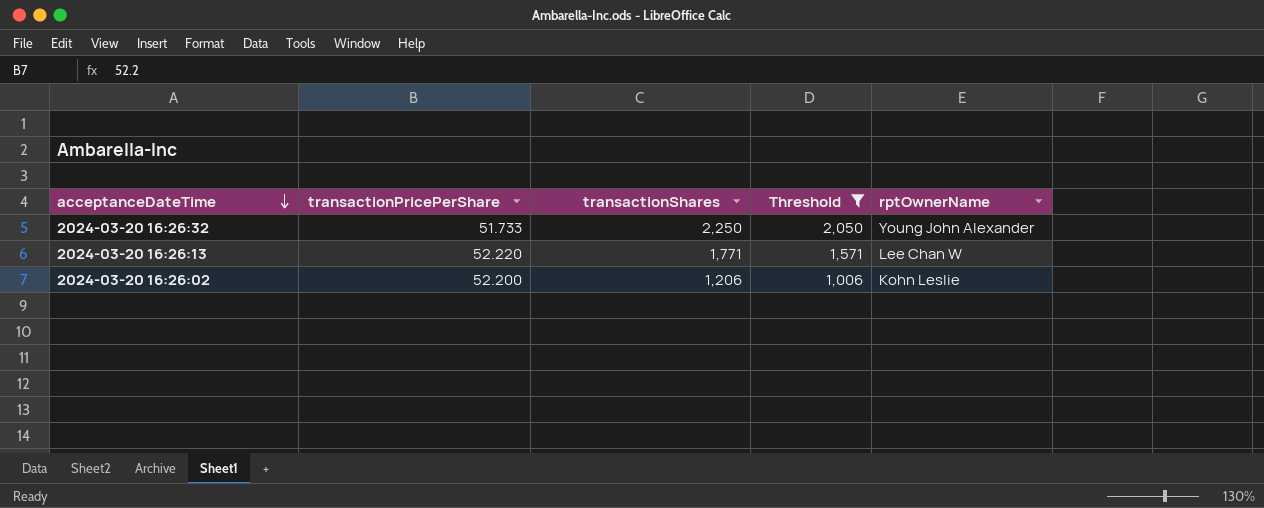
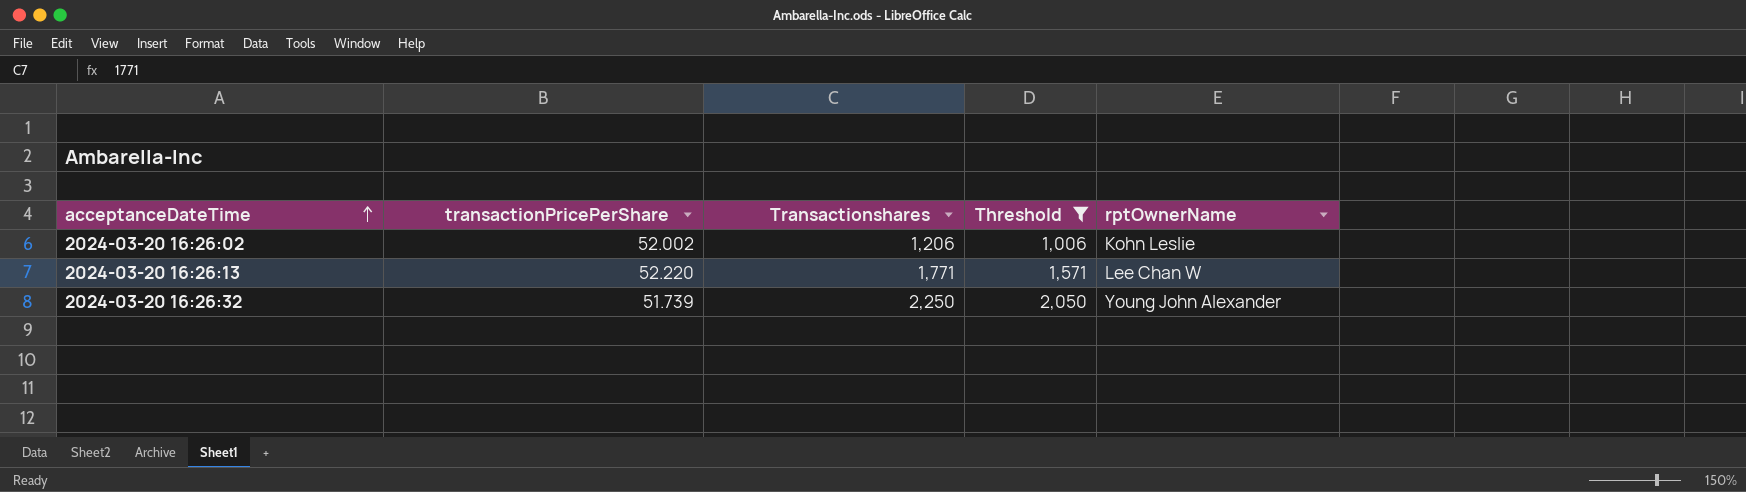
row order: acceptanceDateTime descending -> acceptanceDateTime ascending
column name: transactionShares -> Transactionshares
2024-03-20 16:26:02 | transactionPricePerShare: 52.200 -> 52.002
2024-03-20 16:26:32 | transactionPricePerShare: 51.733 -> 51.739

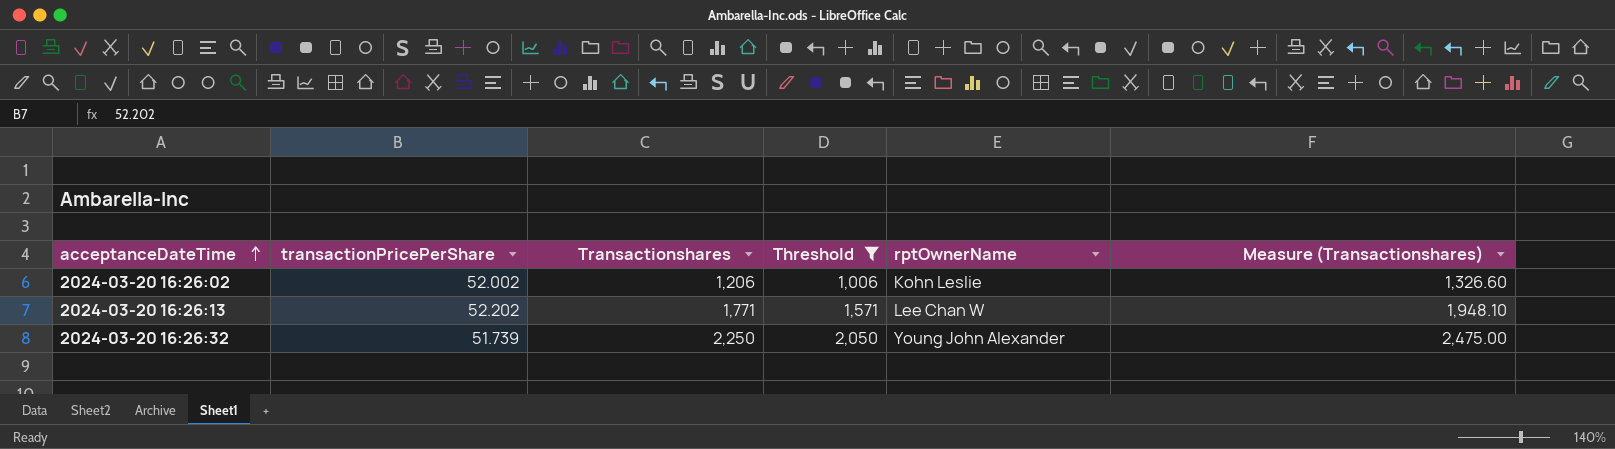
column Measure (Transactionshares) | formula: none -> [Transactionshares] * 1.1
2024-03-20 16:26:13 | transactionPricePerShare: 52.220 -> 52.202

